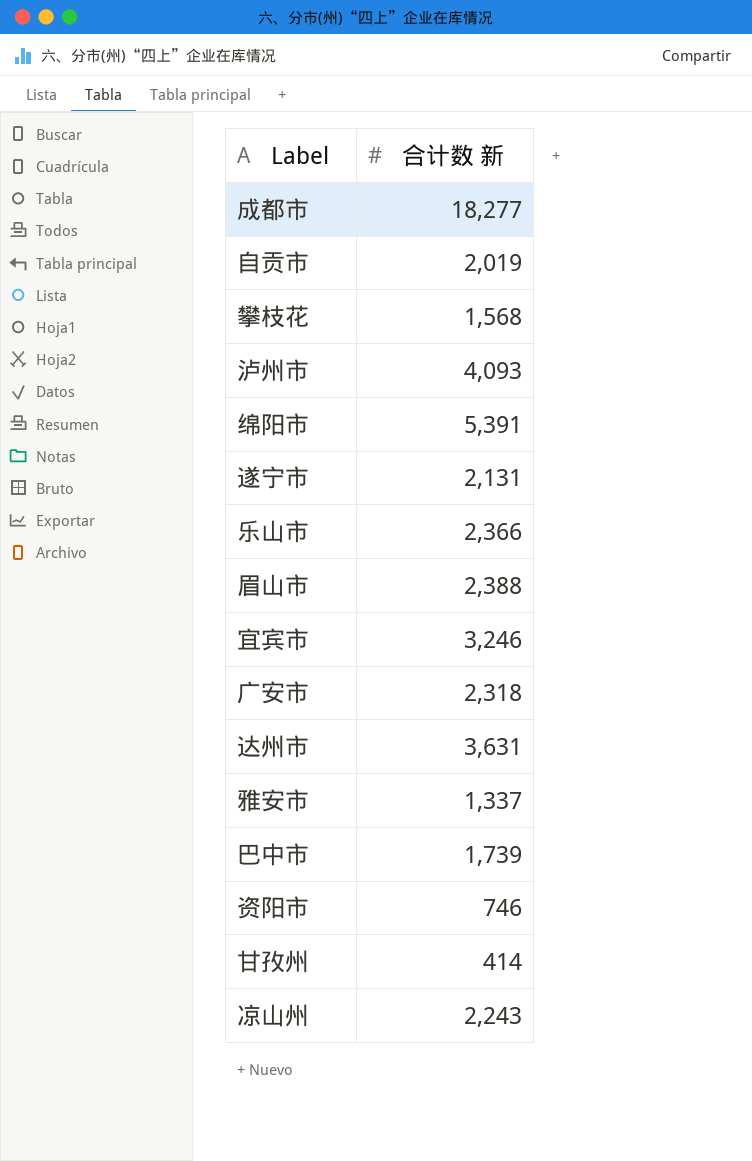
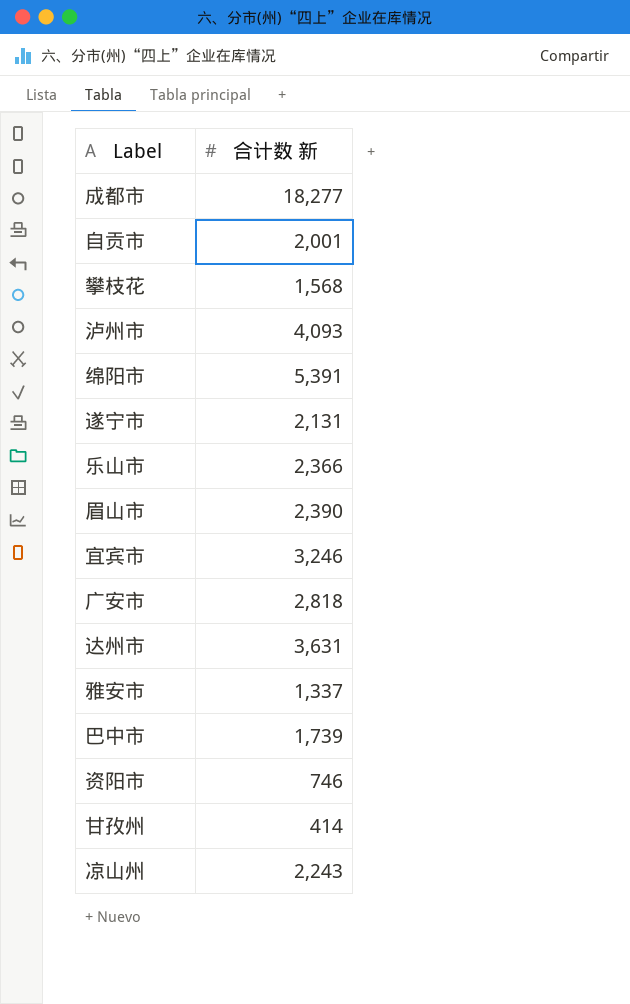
自贡市 | 合计数 新: 2,019 -> 2,001
眉山市 | 合计数 新: 2,388 -> 2,390
广安市 | 合计数 新: 2,318 -> 2,818

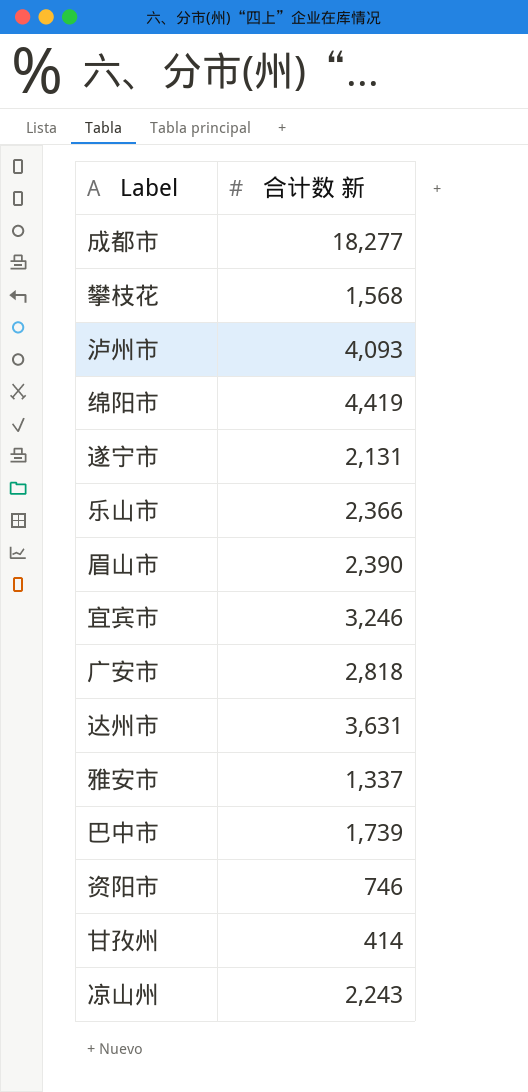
row 自贡市: 2,001 -> none
绵阳市 | 合计数 新: 5,391 -> 4,419

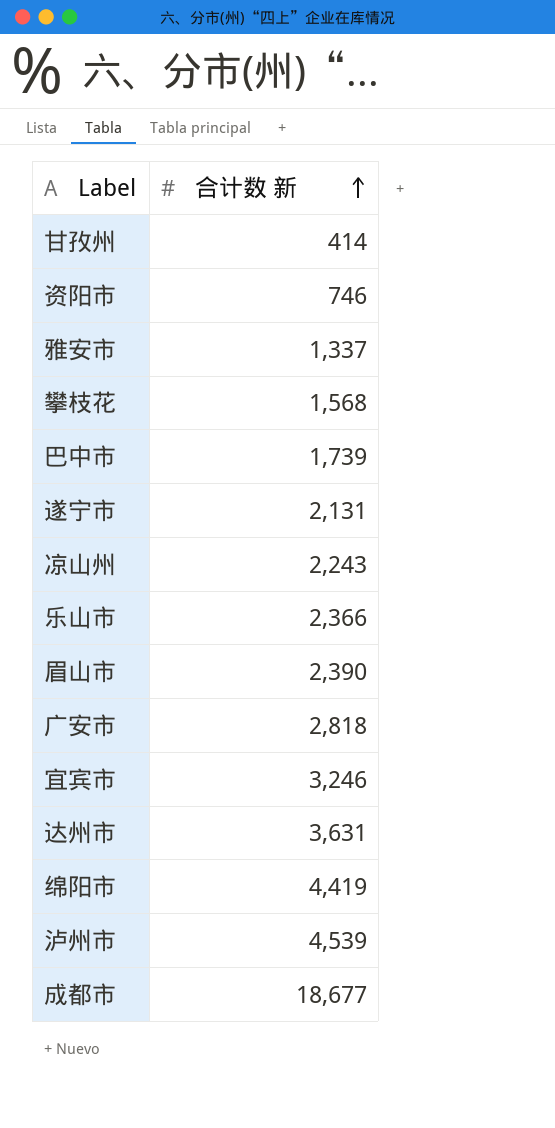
row order: none -> 合计数 新 ascending
泸州市 | 合计数 新: 4,093 -> 4,539
成都市 | 合计数 新: 18,277 -> 18,677

